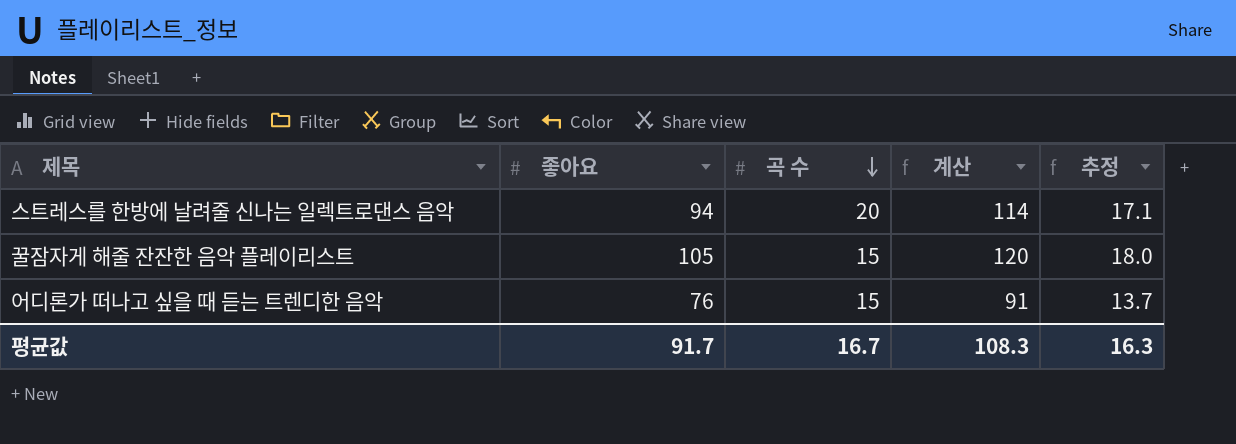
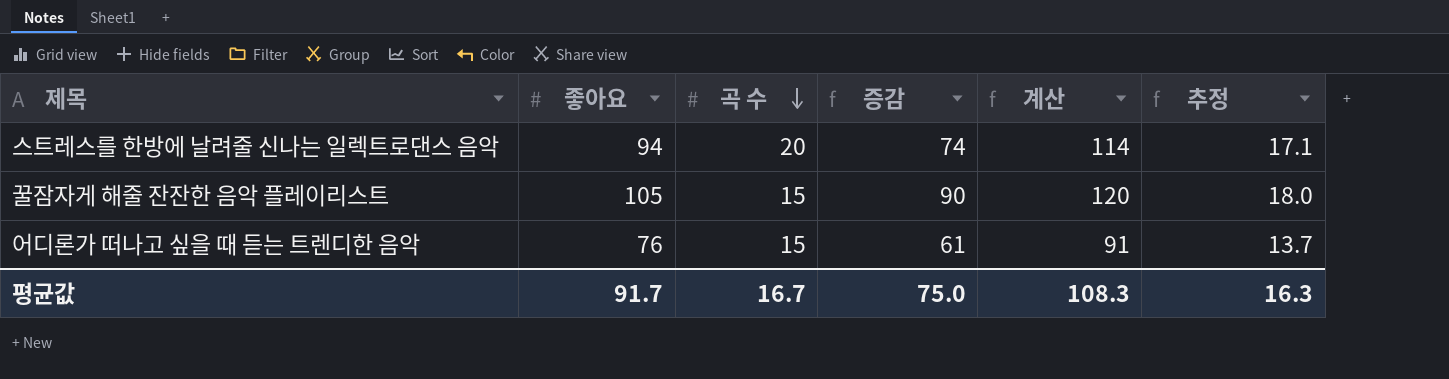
column 증감 | formula: none -> [좋아요] - [곡 수]

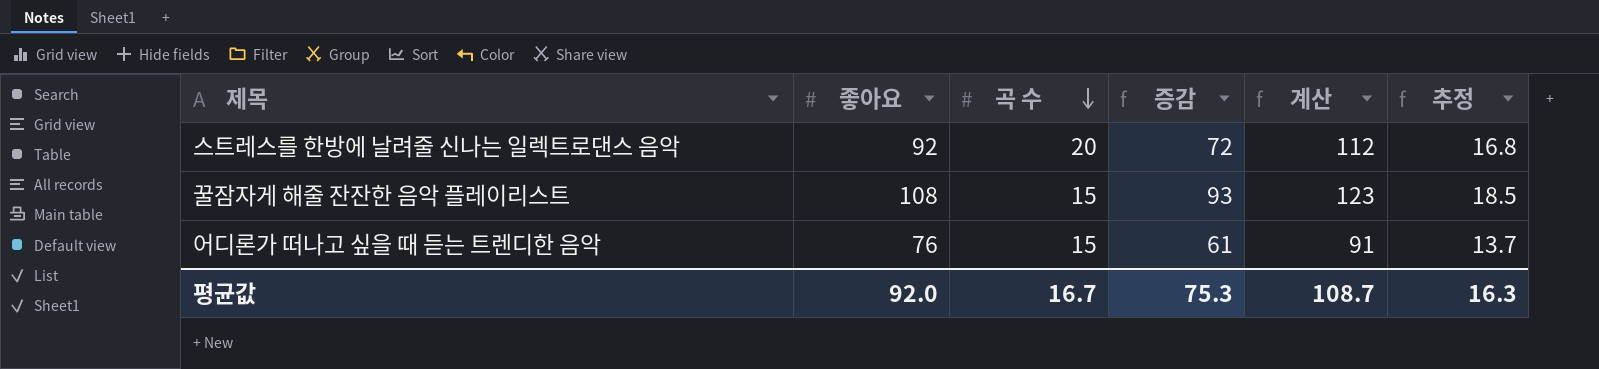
스트레스를 한방에 날려줄 신나는 일렉트로댄스 음악 | 좋아요: 94 -> 92
스트레스를 한방에 날려줄 신나는 일렉트로댄스 음악 | 증감: 74 -> 72
스트레스를 한방에 날려줄 신나는 일렉트로댄스 음악 | 계산: 114 -> 112
스트레스를 한방에 날려줄 신나는 일렉트로댄스 음악 | 추정: 17.1 -> 16.8
꿀잠자게 해줄 잔잔한 음악 플레이리스트 | 좋아요: 105 -> 108
꿀잠자게 해줄 잔잔한 음악 플레이리스트 | 증감: 90 -> 93
꿀잠자게 해줄 잔잔한 음악 플레이리스트 | 계산: 120 -> 123
꿀잠자게 해줄 잔잔한 음악 플레이리스트 | 추정: 18.0 -> 18.5
평균값 | 좋아요: 91.7 -> 92.0
평균값 | 증감: 75.0 -> 75.3
평균값 | 계산: 108.3 -> 108.7

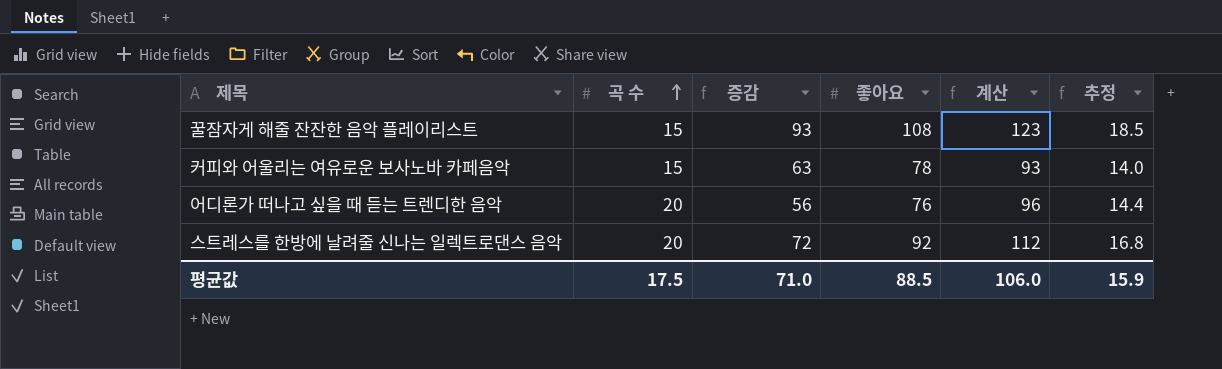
row order: 곡 수 descending -> 곡 수 ascending
column 좋아요 | position: 2 -> 4
row 커피와 어울리는 여유로운 보사노바 카페음악: none -> 15 | 63 | 78 | 93 | 14.0
어디론가 떠나고 싶을 때 듣는 트렌디한 음악 | 곡 수: 15 -> 20
어디론가 떠나고 싶을 때 듣는 트렌디한 음악 | 증감: 61 -> 56
어디론가 떠나고 싶을 때 듣는 트렌디한 음악 | 계산: 91 -> 96
어디론가 떠나고 싶을 때 듣는 트렌디한 음악 | 추정: 13.7 -> 14.4
평균값 | 곡 수: 16.7 -> 17.5
평균값 | 증감: 75.3 -> 71.0
평균값 | 좋아요: 92.0 -> 88.5
평균값 | 계산: 108.7 -> 106.0
평균값 | 추정: 16.3 -> 15.9

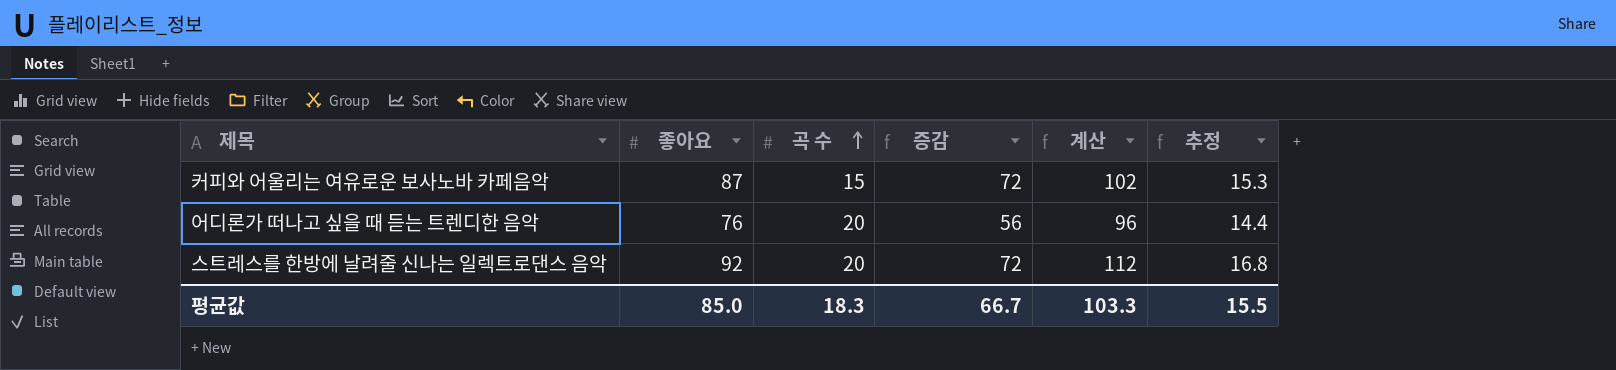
column 좋아요 | position: 4 -> 2
row 꿀잠자게 해줄 잔잔한 음악 플레이리스트: 15 | 93 | 108 | 123 | 18.5 -> none
커피와 어울리는 여유로운 보사노바 카페음악 | 좋아요: 78 -> 87
커피와 어울리는 여유로운 보사노바 카페음악 | 증감: 63 -> 72
커피와 어울리는 여유로운 보사노바 카페음악 | 계산: 93 -> 102
커피와 어울리는 여유로운 보사노바 카페음악 | 추정: 14.0 -> 15.3
평균값 | 좋아요: 88.5 -> 85.0
평균값 | 곡 수: 17.5 -> 18.3
평균값 | 증감: 71.0 -> 66.7
평균값 | 계산: 106.0 -> 103.3
평균값 | 추정: 15.9 -> 15.5

